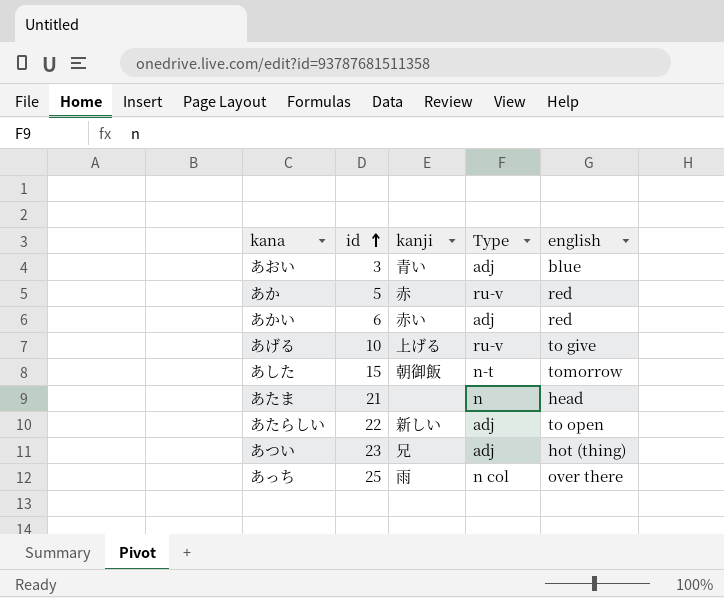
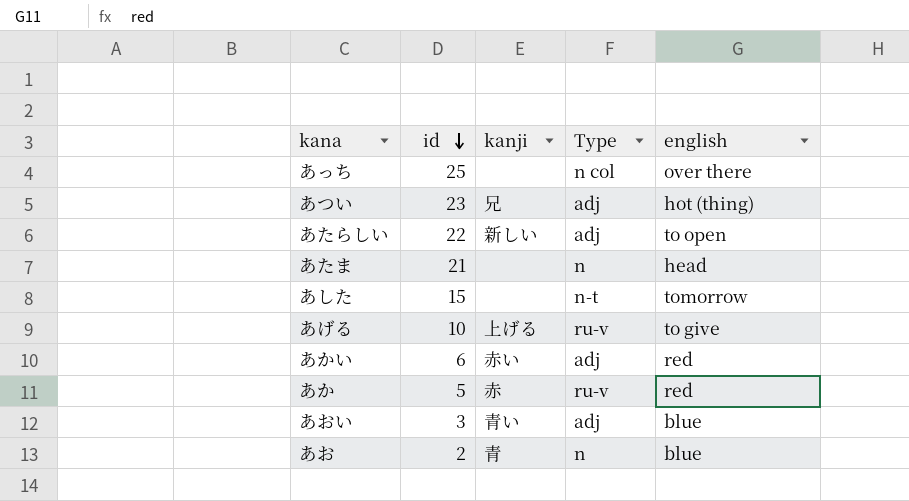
row order: id ascending -> id descending
あっち | kanji: 雨 -> none
あした | kanji: 朝御飯 -> none
row あお: none -> 2 | 青 | n | blue

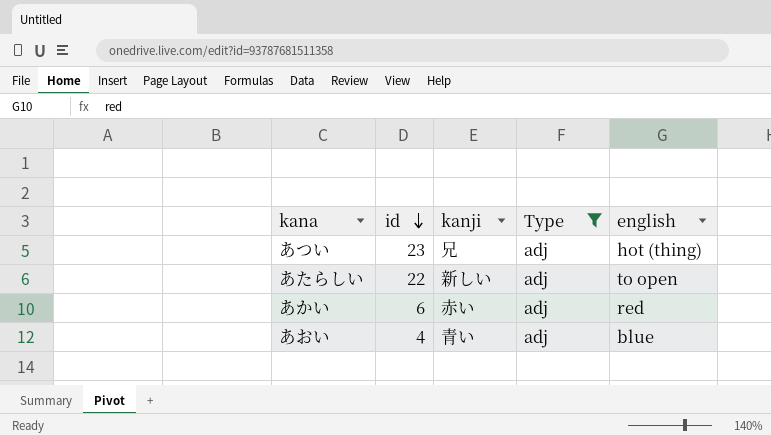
filter: none -> Type = adj
あおい | id: 3 -> 4

